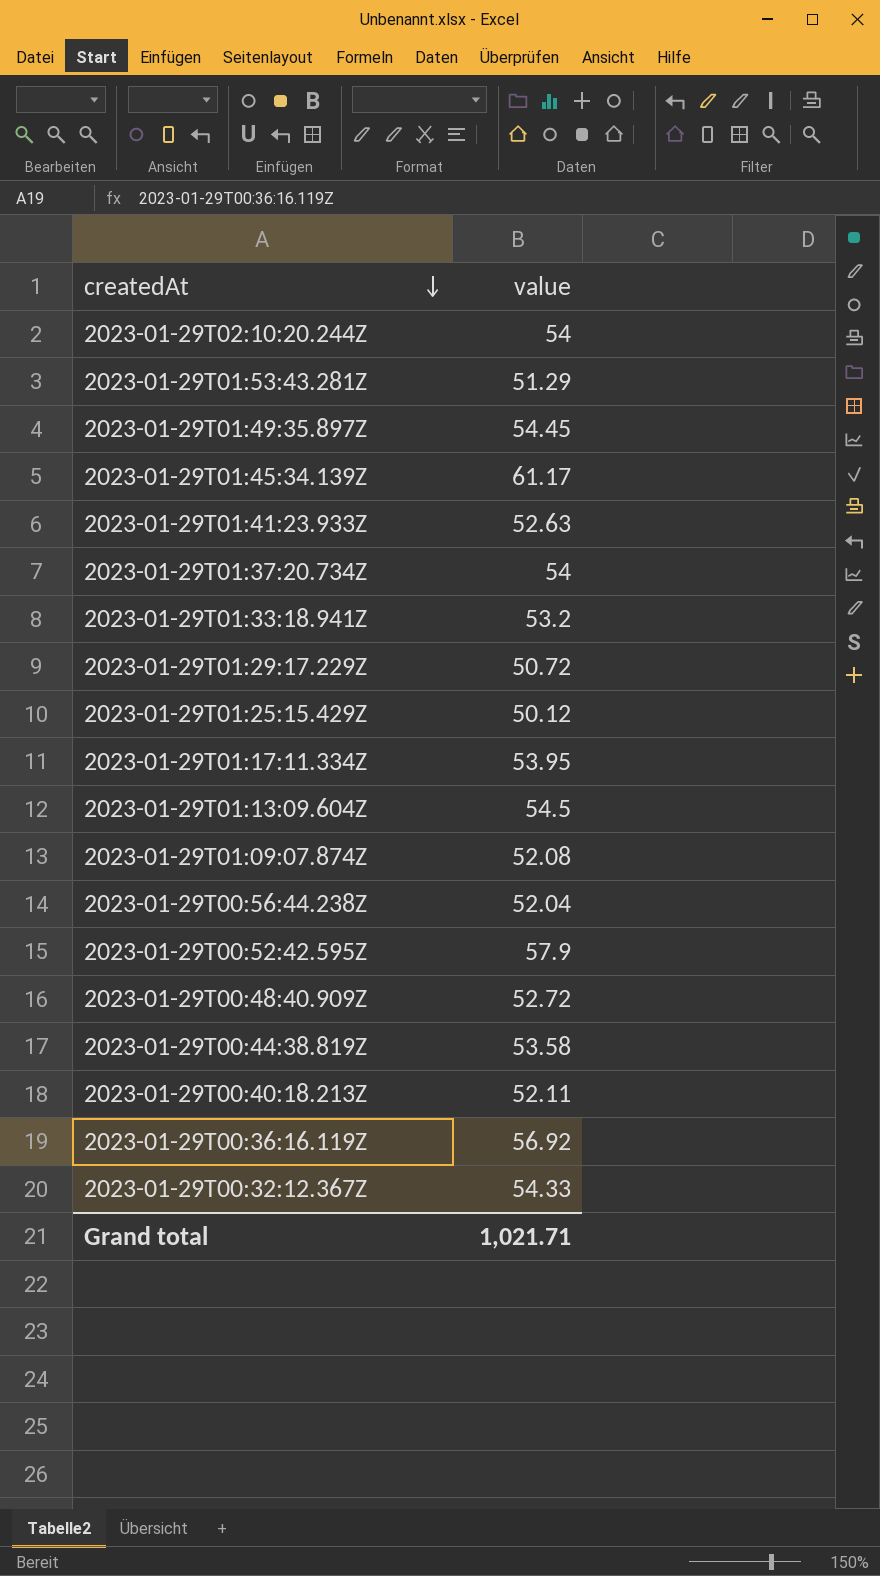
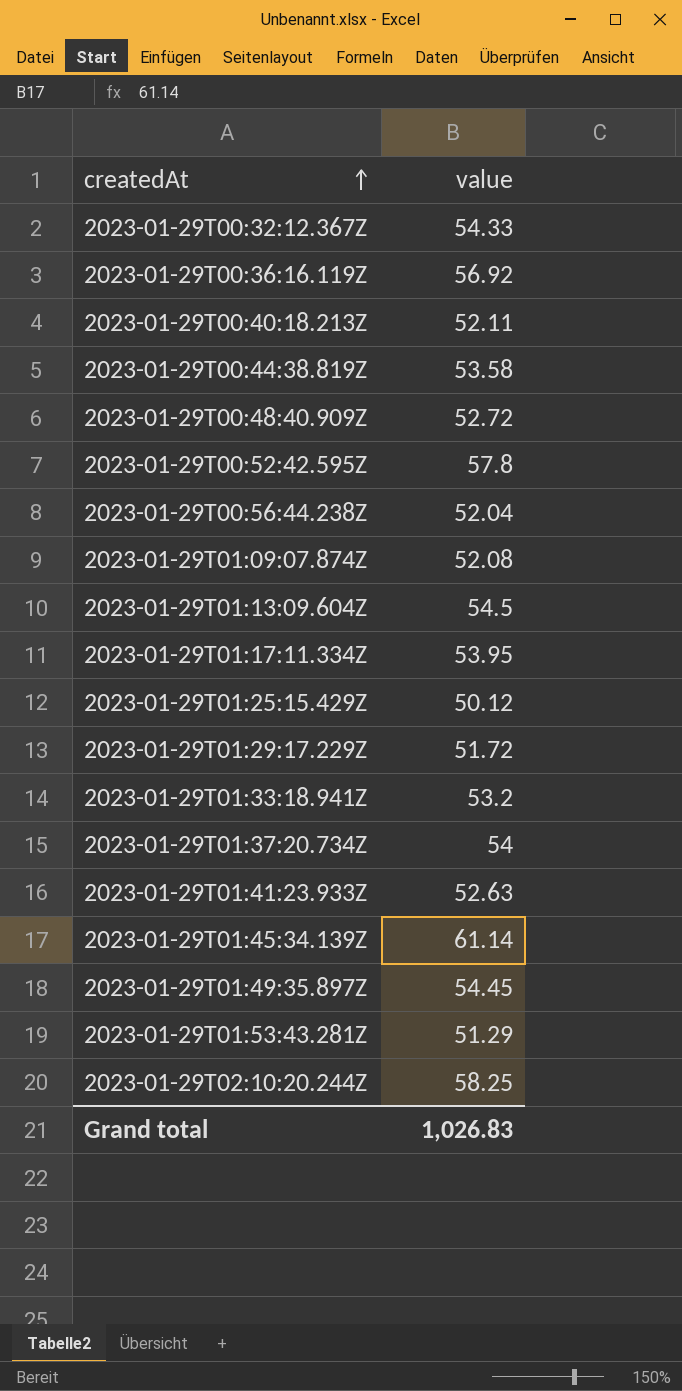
row order: createdAt descending -> createdAt ascending
2023-01-29T00:52:42.595Z | value: 57.9 -> 57.8
2023-01-29T01:29:17.229Z | value: 50.72 -> 51.72
2023-01-29T01:45:34.139Z | value: 61.17 -> 61.14
2023-01-29T02:10:20.244Z | value: 54 -> 58.25
Grand total | value: 1,021.71 -> 1,026.83

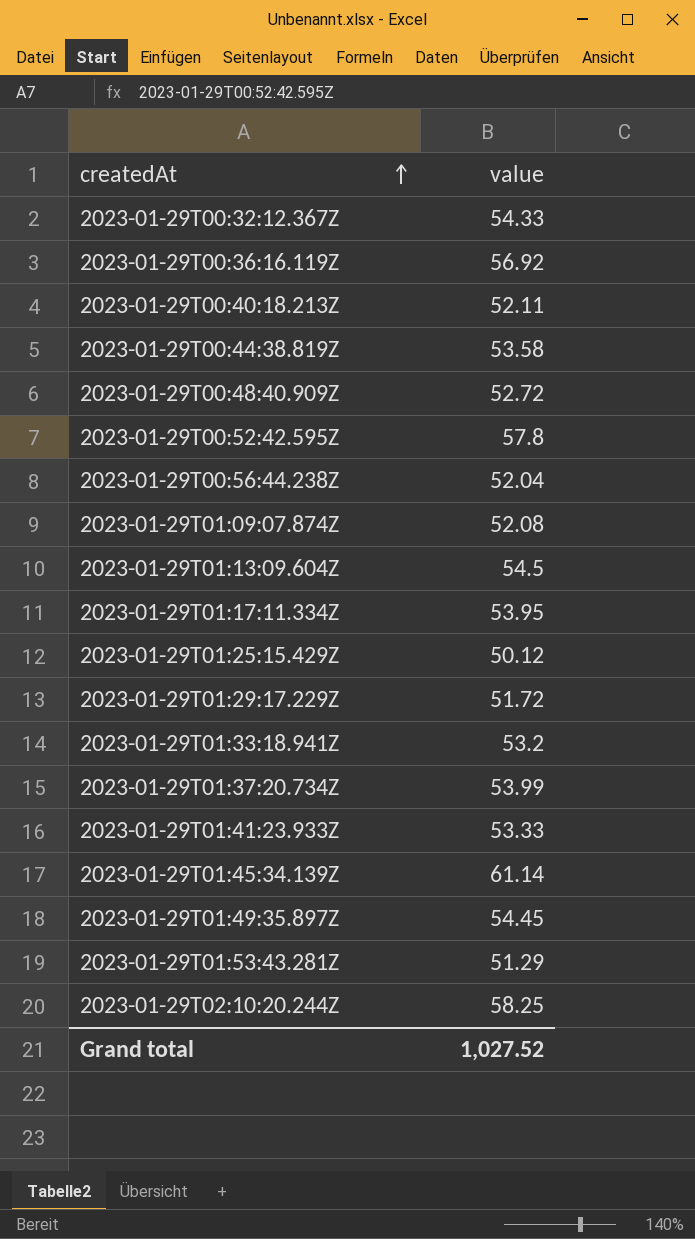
2023-01-29T01:37:20.734Z | value: 54 -> 53.99
2023-01-29T01:41:23.933Z | value: 52.63 -> 53.33
Grand total | value: 1,026.83 -> 1,027.52

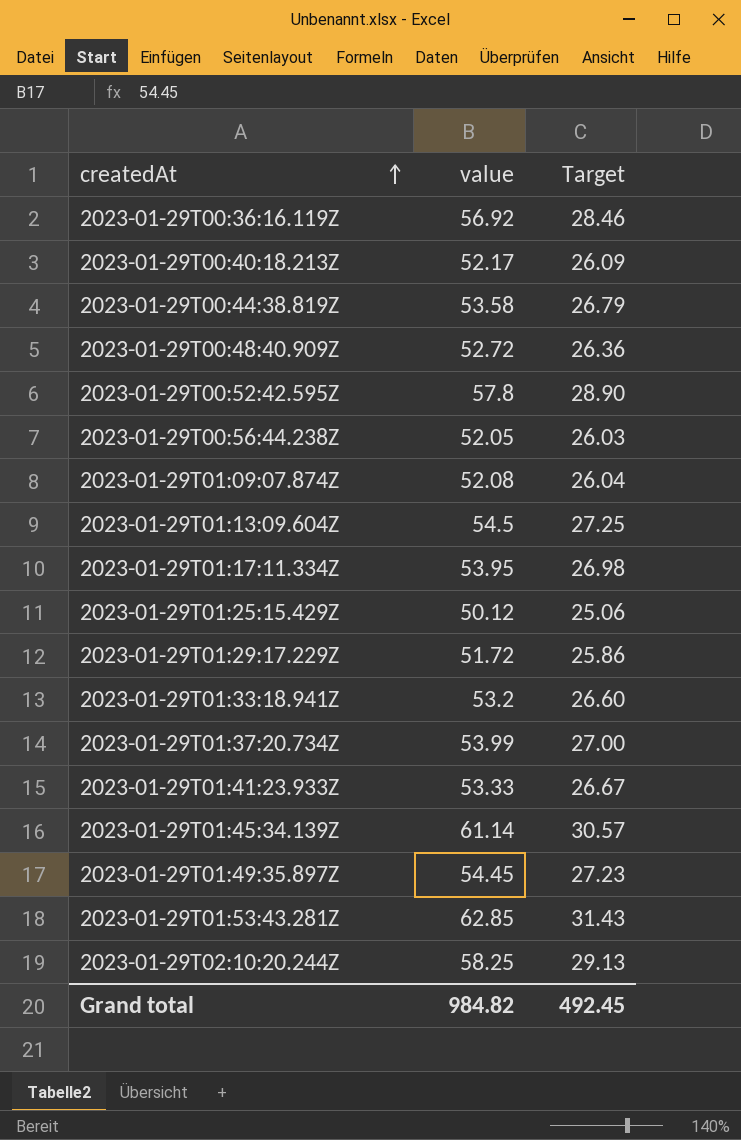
column Target | formula: none -> [value] * 0.5
row 2023-01-29T00:32:12.367Z: 54.33 -> none
2023-01-29T00:40:18.213Z | value: 52.11 -> 52.17
2023-01-29T00:56:44.238Z | value: 52.04 -> 52.05
2023-01-29T01:53:43.281Z | value: 51.29 -> 62.85
Grand total | value: 1,027.52 -> 984.82

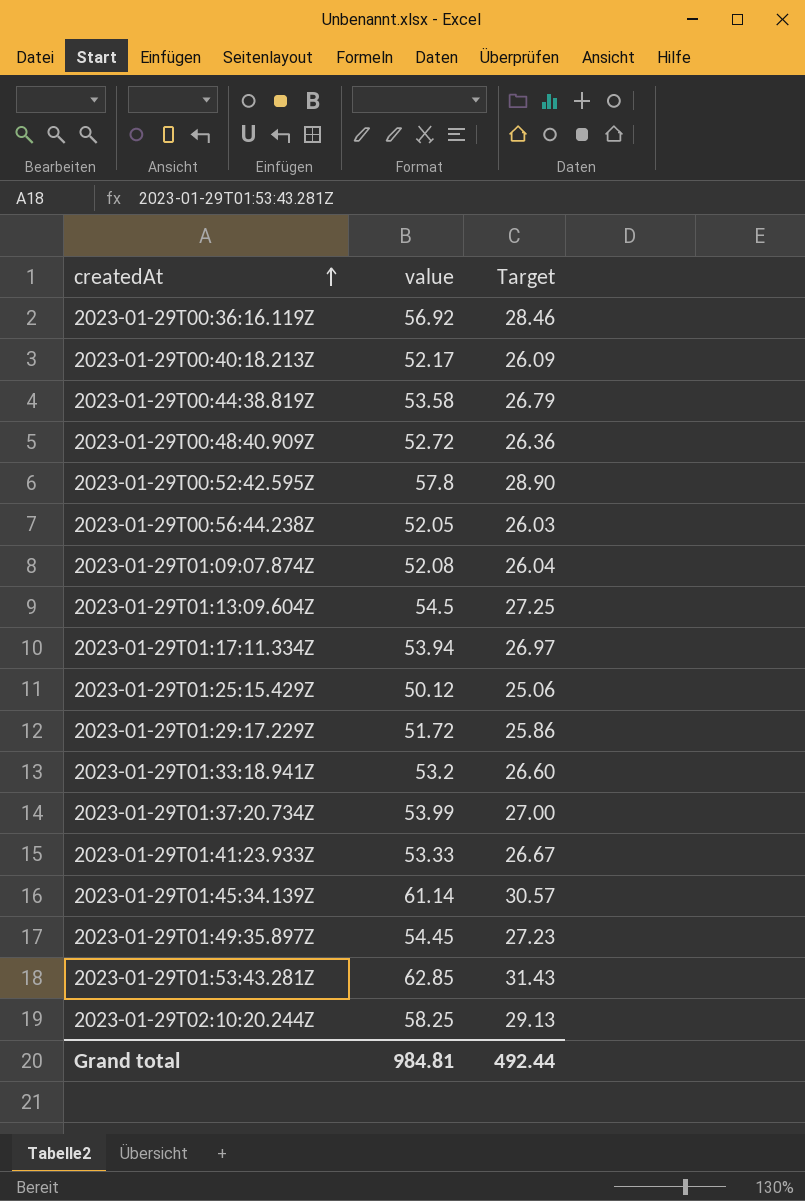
2023-01-29T01:17:11.334Z | value: 53.95 -> 53.94
2023-01-29T01:17:11.334Z | Target: 26.98 -> 26.97
Grand total | value: 984.82 -> 984.81
Grand total | Target: 492.45 -> 492.44

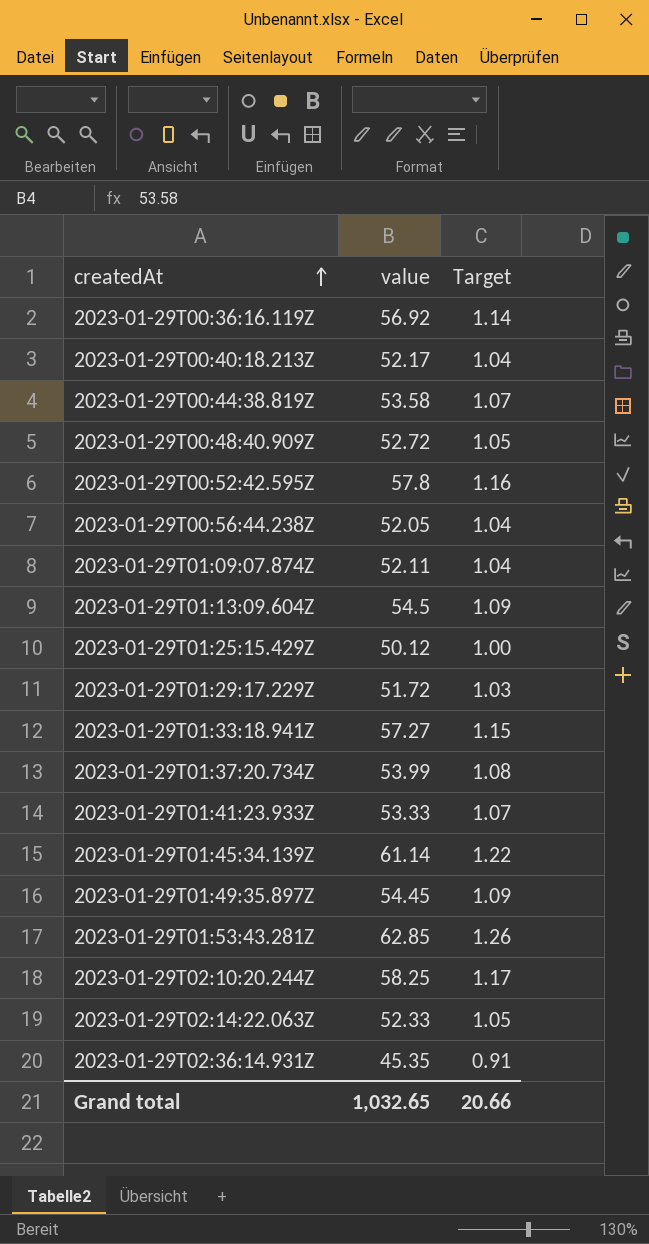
column Target | formula: [value] * 0.5 -> [value] * 0.02
row 2023-01-29T01:17:11.334Z: 53.94 | 26.97 -> none
2023-01-29T01:09:07.874Z | value: 52.08 -> 52.11
2023-01-29T01:33:18.941Z | value: 53.2 -> 57.27
row 2023-01-29T02:14:22.063Z: none -> 52.33 | 1.05
row 2023-01-29T02:36:14.931Z: none -> 45.35 | 0.91
Grand total | value: 984.81 -> 1,032.65
Grand total | Target: 492.44 -> 20.66

